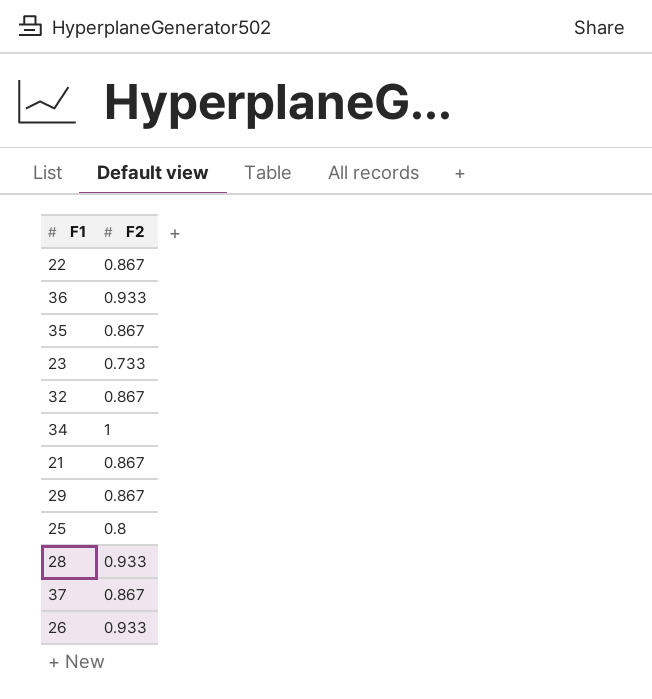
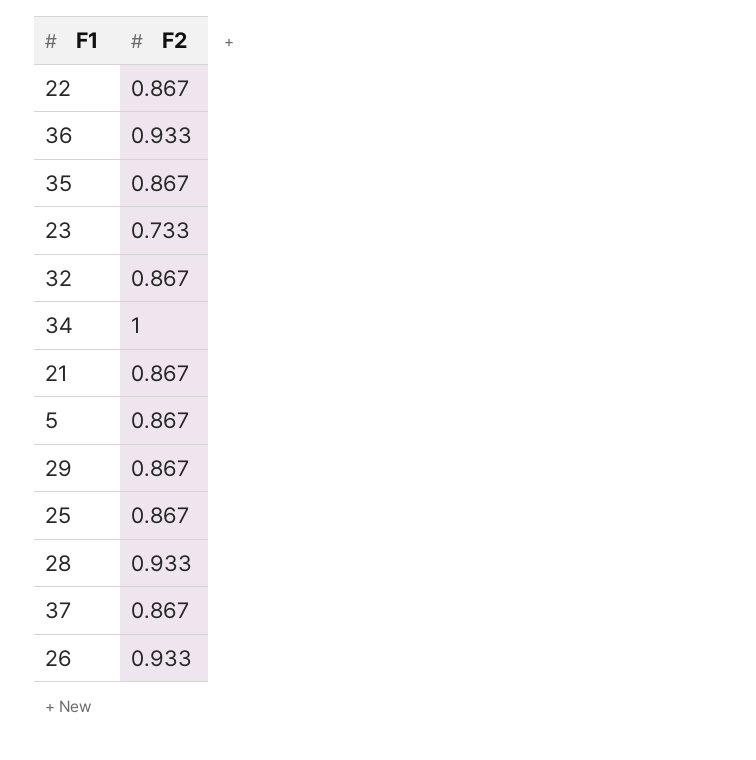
row 5: none -> 0.867
25 | F2: 0.8 -> 0.867

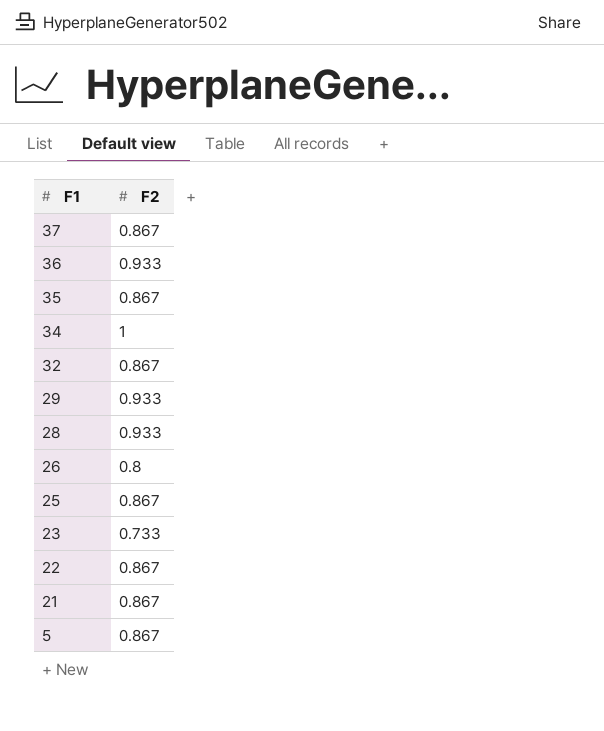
row order: none -> F1 descending
29 | F2: 0.867 -> 0.933
26 | F2: 0.933 -> 0.8

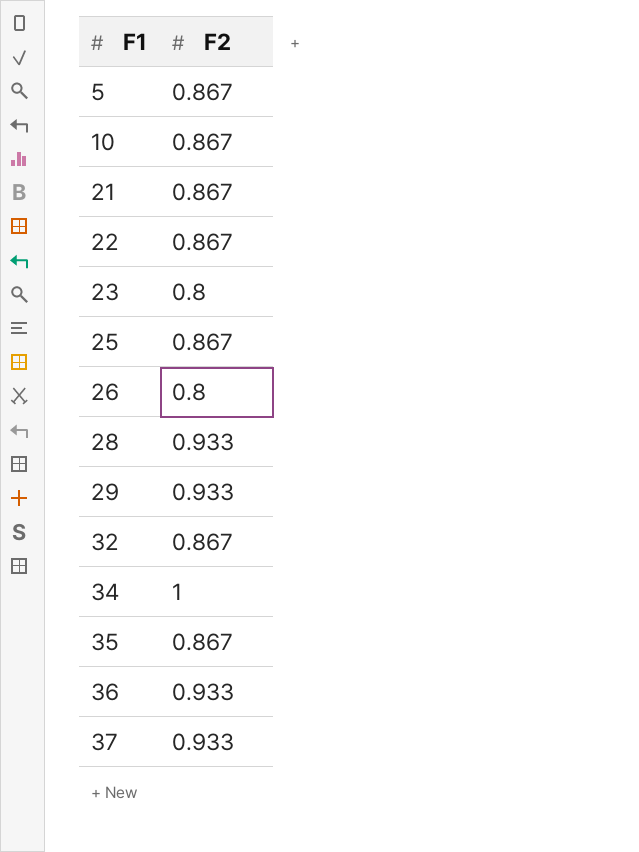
row order: F1 descending -> F1 ascending
row 10: none -> 0.867
23 | F2: 0.733 -> 0.8
37 | F2: 0.867 -> 0.933

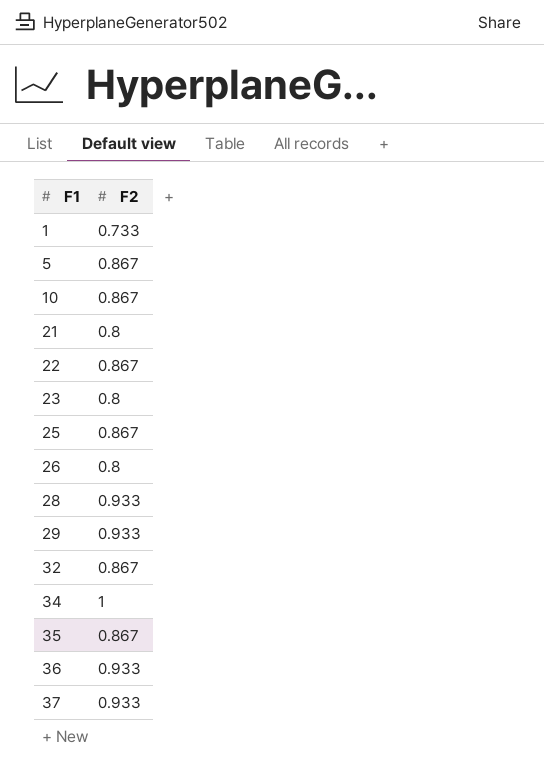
row 1: none -> 0.733
21 | F2: 0.867 -> 0.8

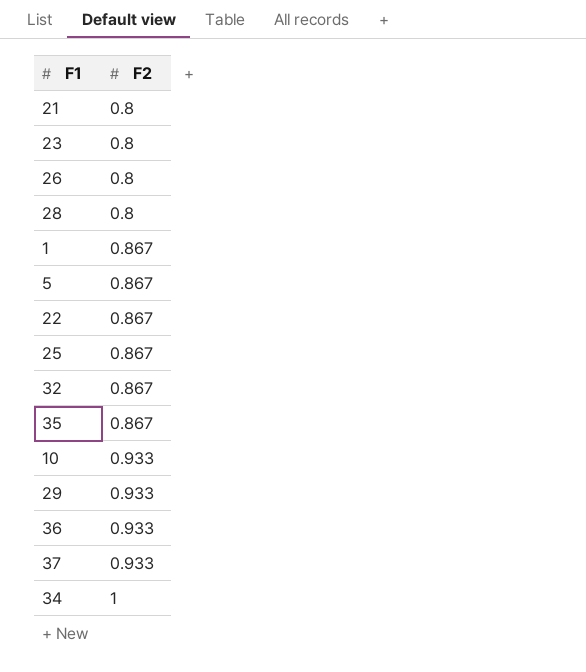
row order: F1 ascending -> F2 ascending
28 | F2: 0.933 -> 0.8
1 | F2: 0.733 -> 0.867
10 | F2: 0.867 -> 0.933

